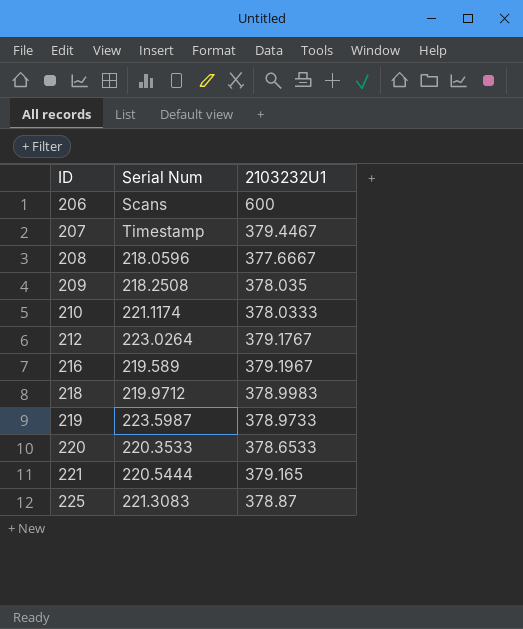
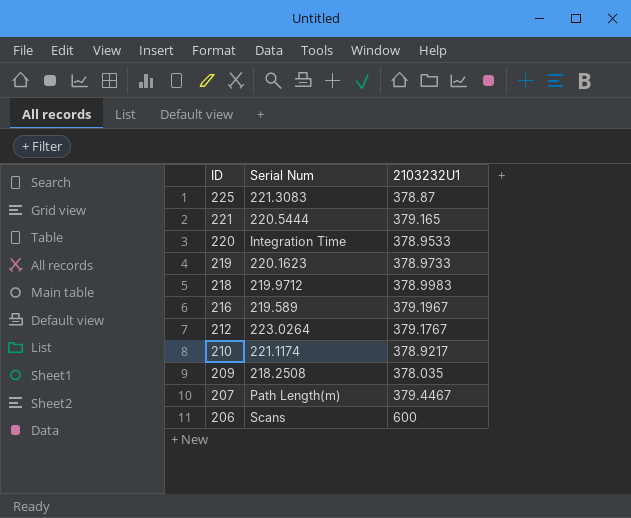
row order: ID ascending -> ID descending
row 208: 218.0596 | 377.6667 -> none
220 | Serial Num: 220.3533 -> Integration Time
220 | 2103232U1: 378.6533 -> 378.9533
219 | Serial Num: 223.5987 -> 220.1623
210 | 2103232U1: 378.0333 -> 378.9217
207 | Serial Num: Timestamp -> Path Length(m)

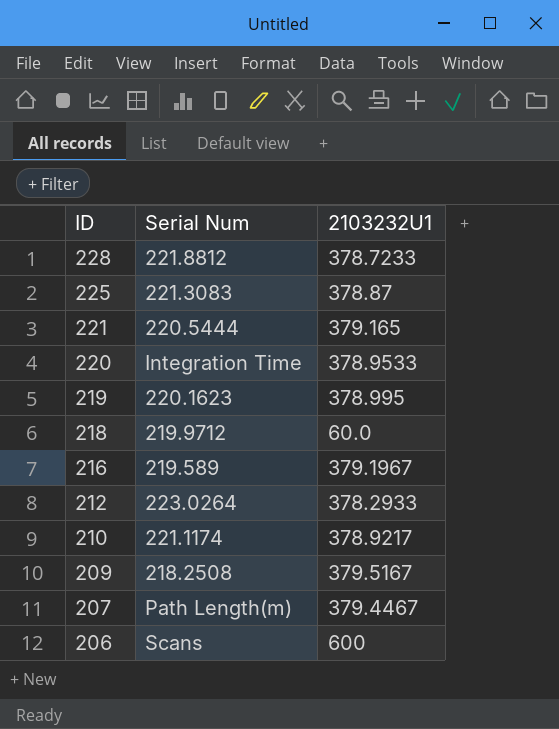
row 228: none -> 221.8812 | 378.7233
219 | 2103232U1: 378.9733 -> 378.995
218 | 2103232U1: 378.9983 -> 60.0
212 | 2103232U1: 379.1767 -> 378.2933
209 | 2103232U1: 378.035 -> 379.5167

